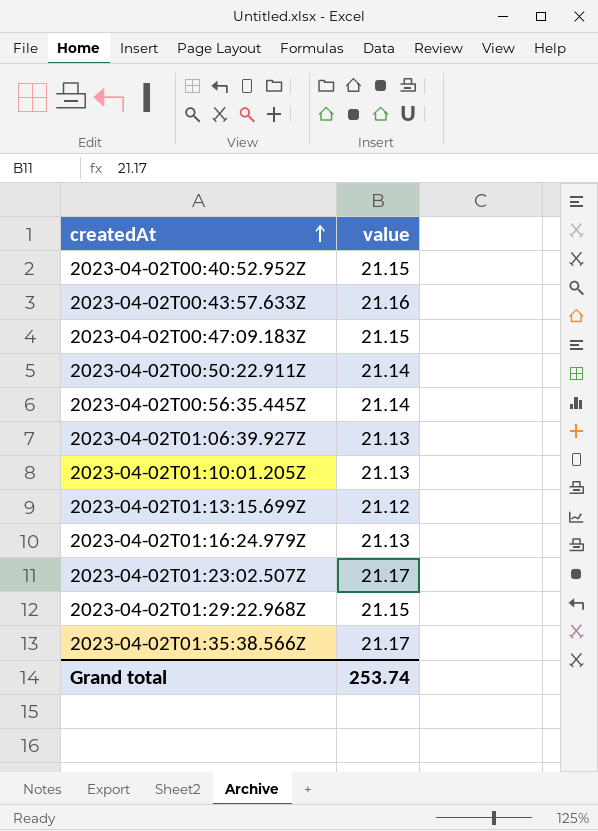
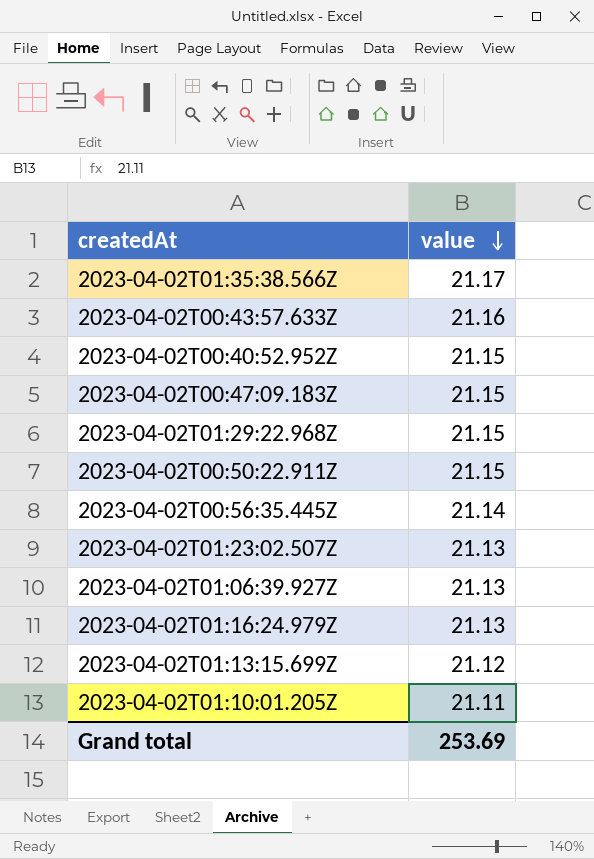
row order: createdAt ascending -> value descending
2023-04-02T00:50:22.911Z | value: 21.14 -> 21.15
2023-04-02T01:23:02.507Z | value: 21.17 -> 21.13
2023-04-02T01:10:01.205Z | value: 21.13 -> 21.11
Grand total | value: 253.74 -> 253.69

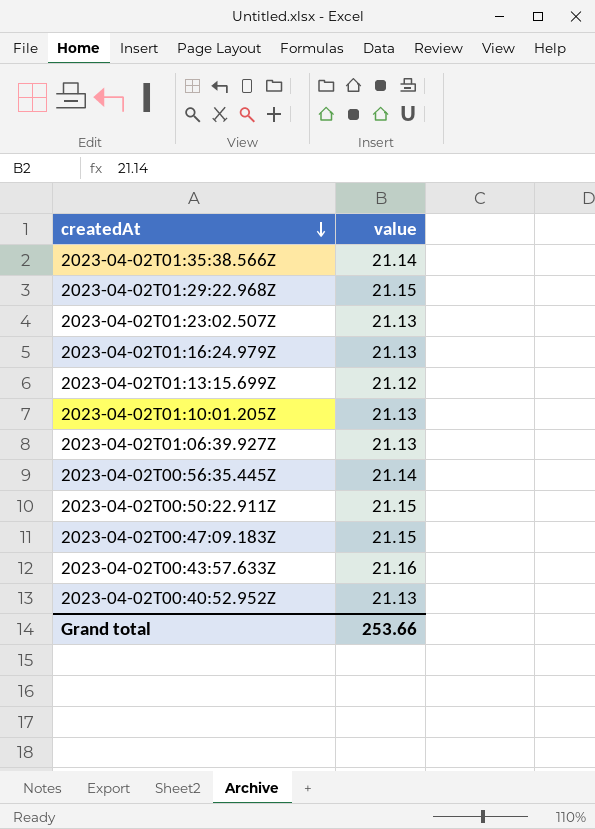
row order: value descending -> createdAt descending
2023-04-02T01:35:38.566Z | value: 21.17 -> 21.14
2023-04-02T01:10:01.205Z | value: 21.11 -> 21.13
2023-04-02T00:40:52.952Z | value: 21.15 -> 21.13
Grand total | value: 253.69 -> 253.66

